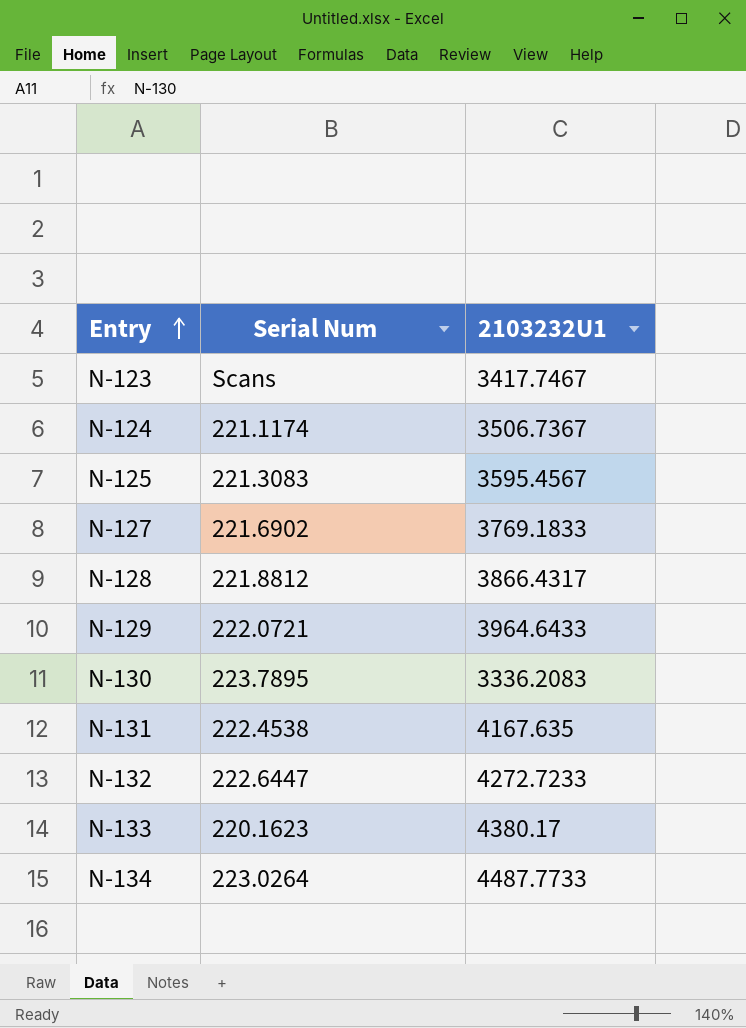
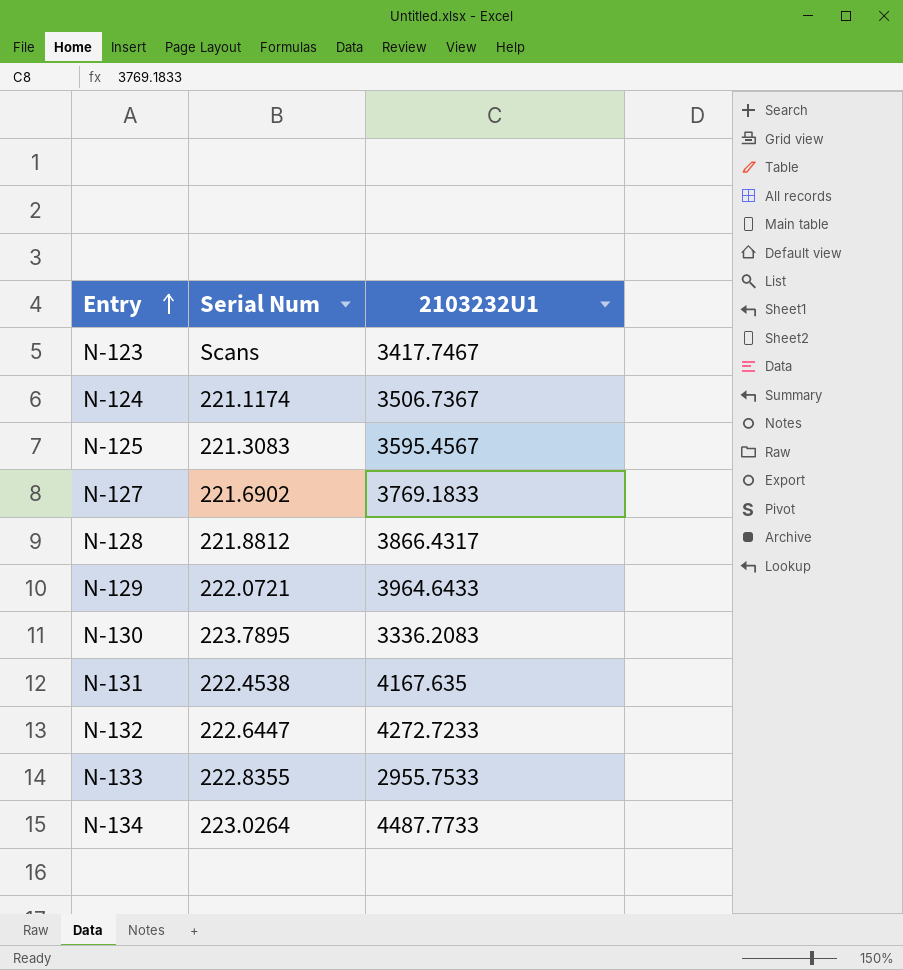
N-133 | Serial Num: 220.1623 -> 222.8355
N-133 | 2103232U1: 4380.17 -> 2955.7533

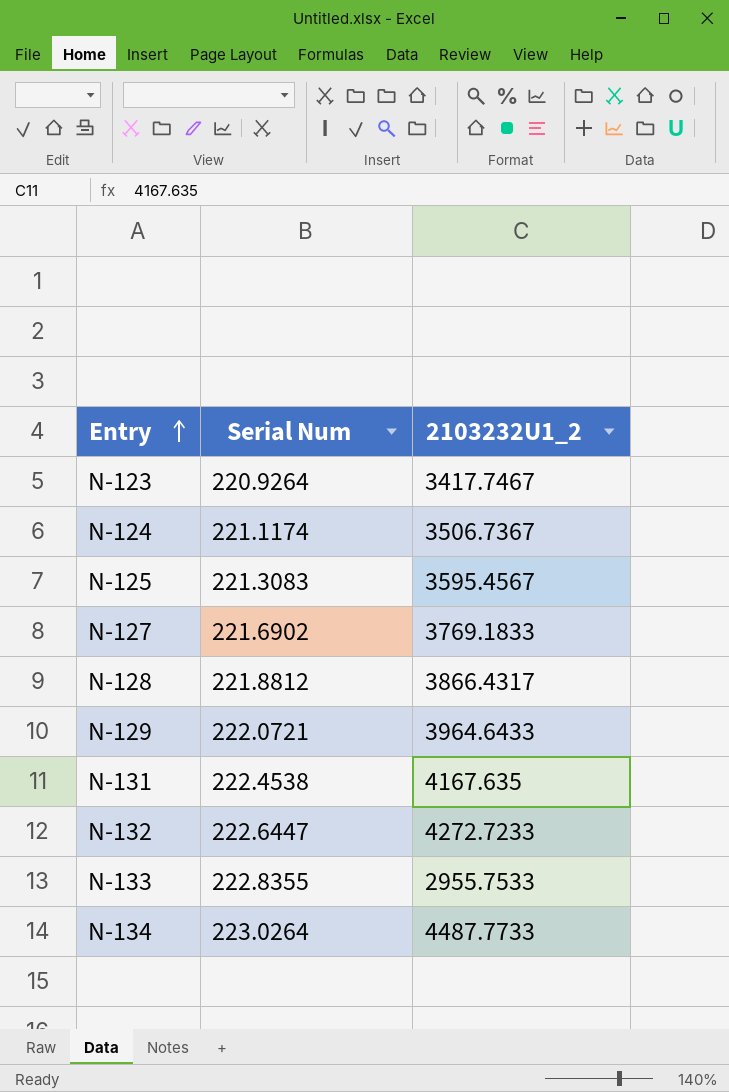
column name: 2103232U1 -> 2103232U1_2
row N-130: 223.7895 | 3336.2083 -> none
N-123 | Serial Num: Scans -> 220.9264

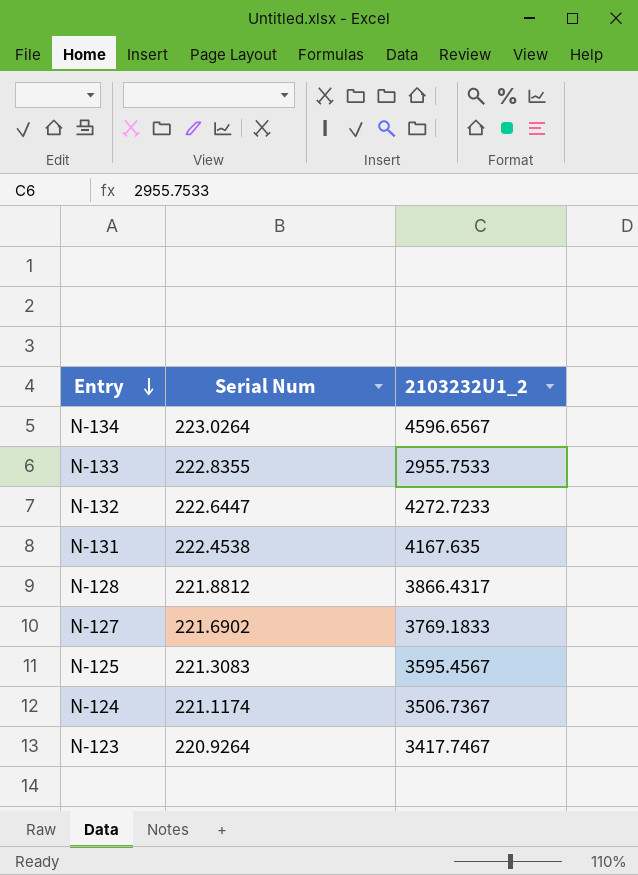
row order: Entry ascending -> Entry descending
row N-129: 222.0721 | 3964.6433 -> none
N-134 | 2103232U1_2: 4487.7733 -> 4596.6567

